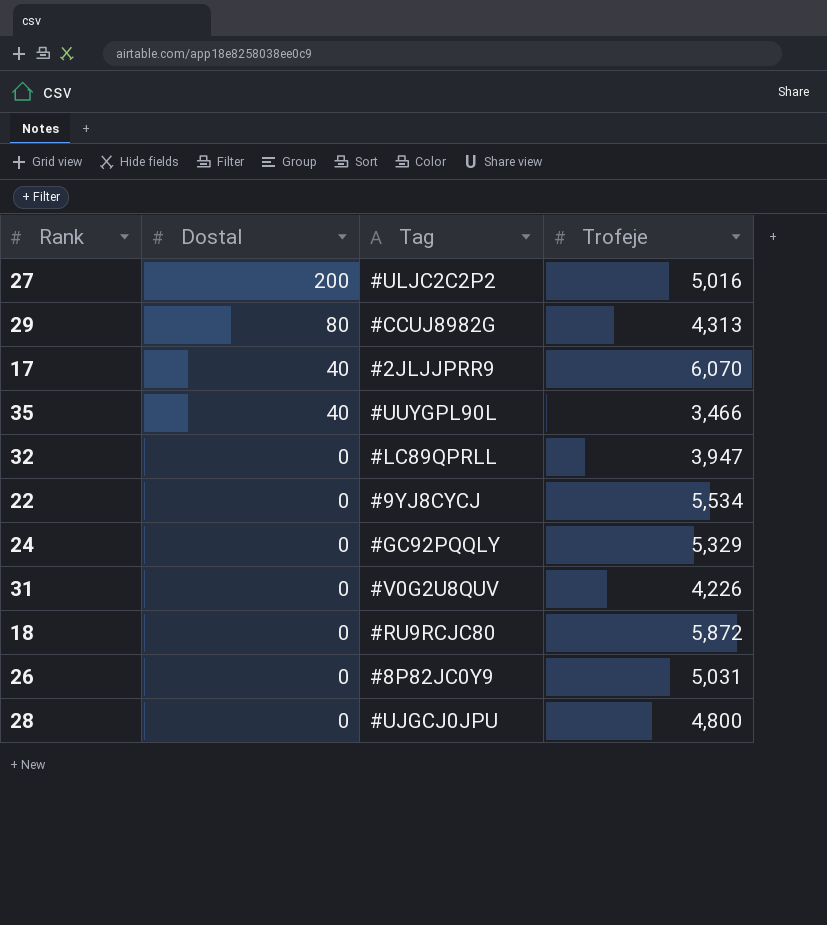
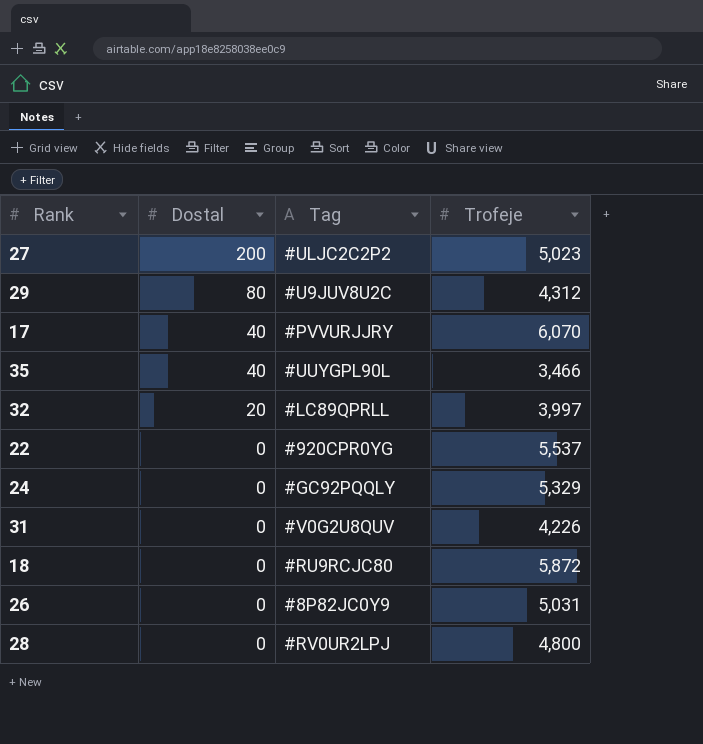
27 | Trofeje: 5,016 -> 5,023
29 | Tag: #CCUJ8982G -> #U9JUV8U2C
29 | Trofeje: 4,313 -> 4,312
17 | Tag: #2JLJJPRR9 -> #PVVURJJRY
32 | Dostal: 0 -> 20
32 | Trofeje: 3,947 -> 3,997
22 | Tag: #9YJ8CYCJ -> #920CPR0YG
22 | Trofeje: 5,534 -> 5,537
28 | Tag: #UJGCJ0JPU -> #RV0UR2LPJ

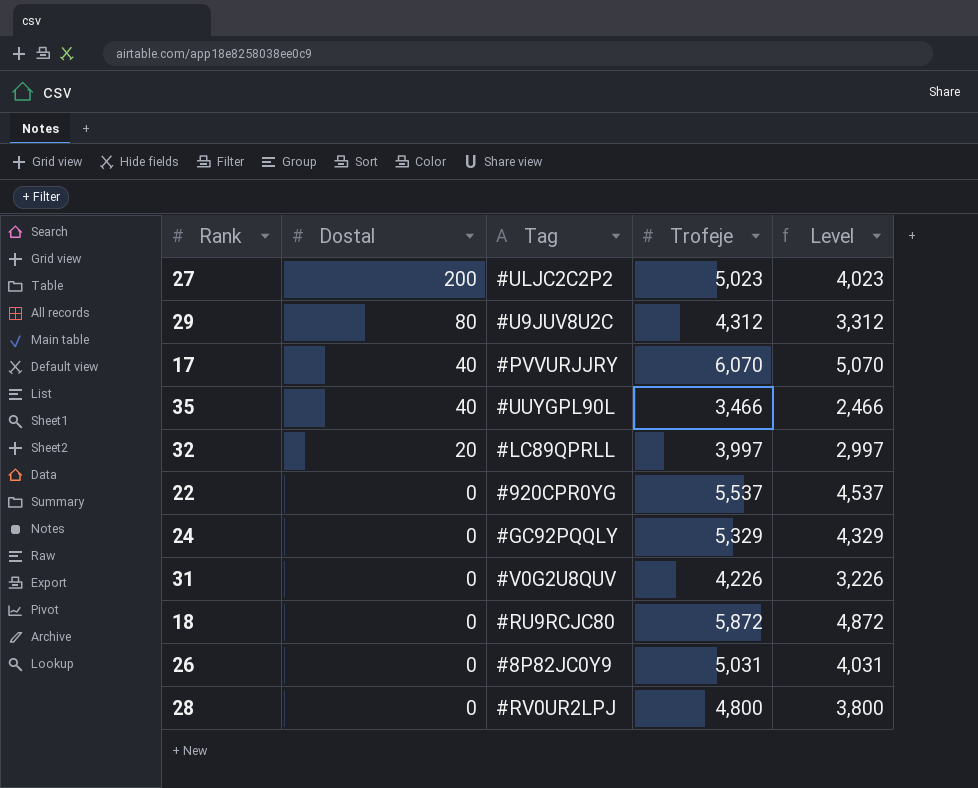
column Level | formula: none -> [Trofeje] - 1000

